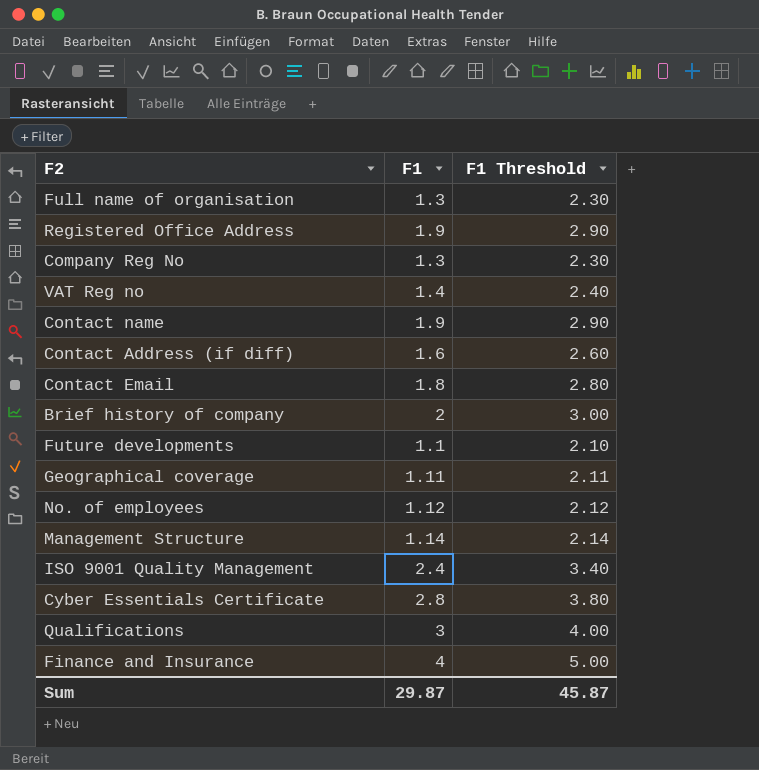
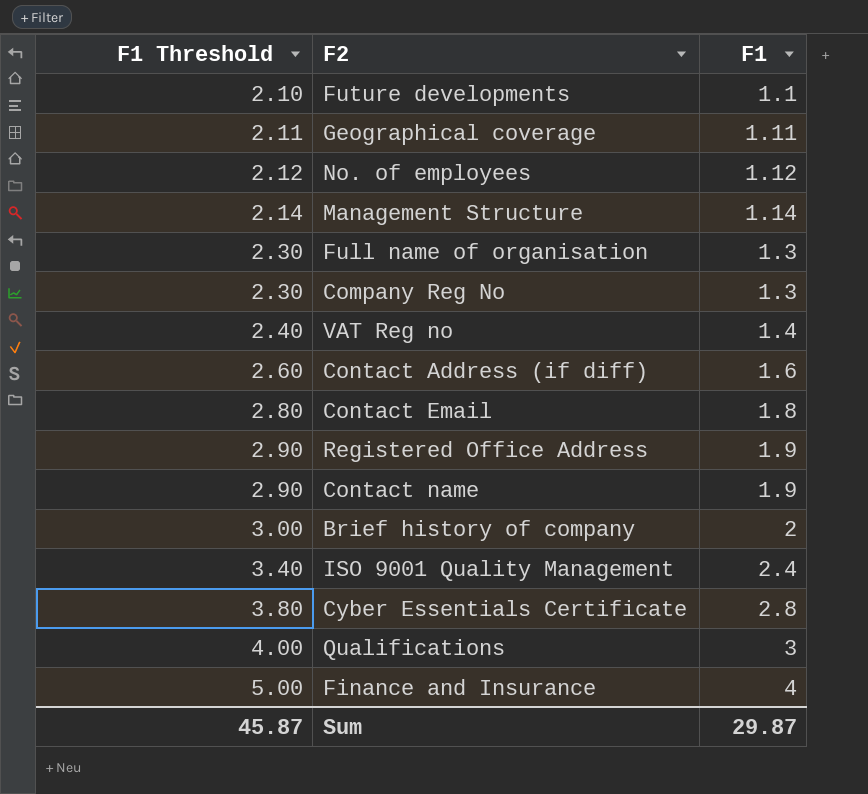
row order: none -> F1 Threshold ascending
column F1 Threshold | position: 3 -> 1

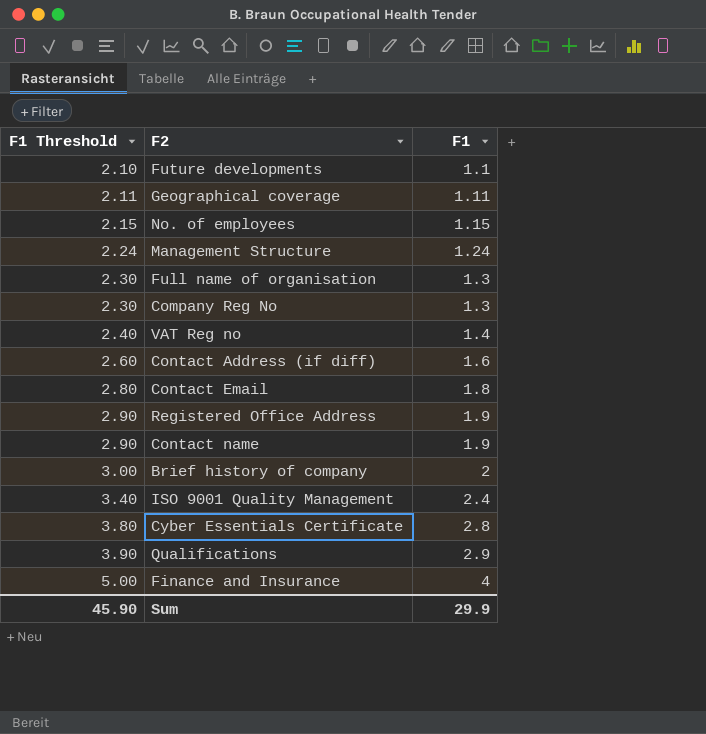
No. of employees | F1 Threshold: 2.12 -> 2.15
No. of employees | F1: 1.12 -> 1.15
Management Structure | F1 Threshold: 2.14 -> 2.24
Management Structure | F1: 1.14 -> 1.24
Qualifications | F1 Threshold: 4.00 -> 3.90
Qualifications | F1: 3 -> 2.9
Sum | F1 Threshold: 45.87 -> 45.90
Sum | F1: 29.87 -> 29.9

